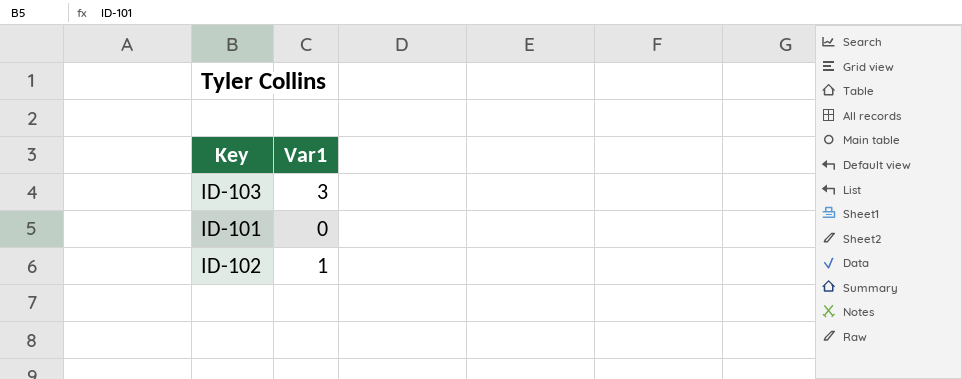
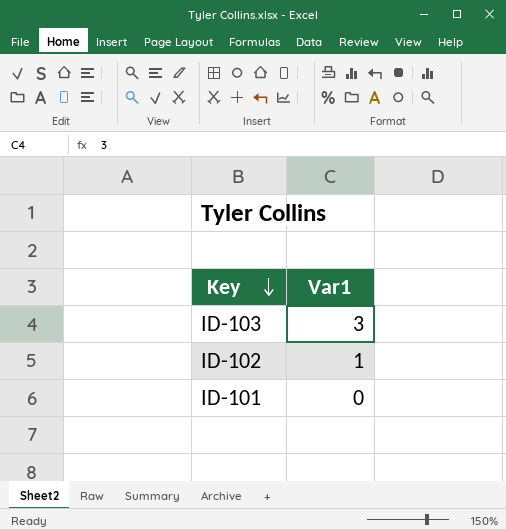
row order: none -> Key descending

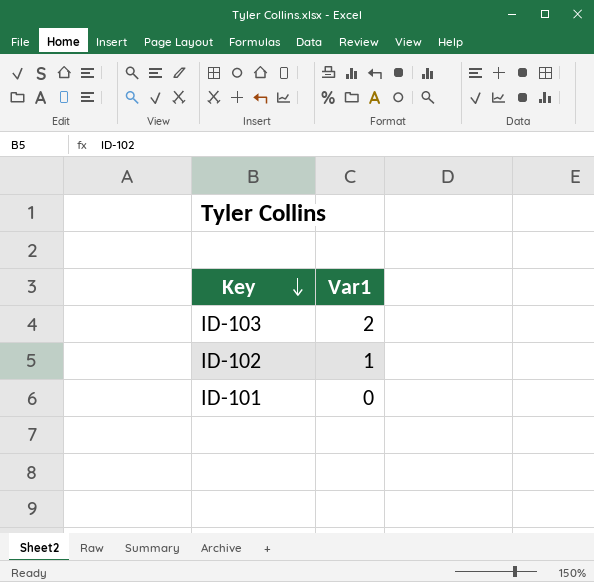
ID-103 | Var1: 3 -> 2

